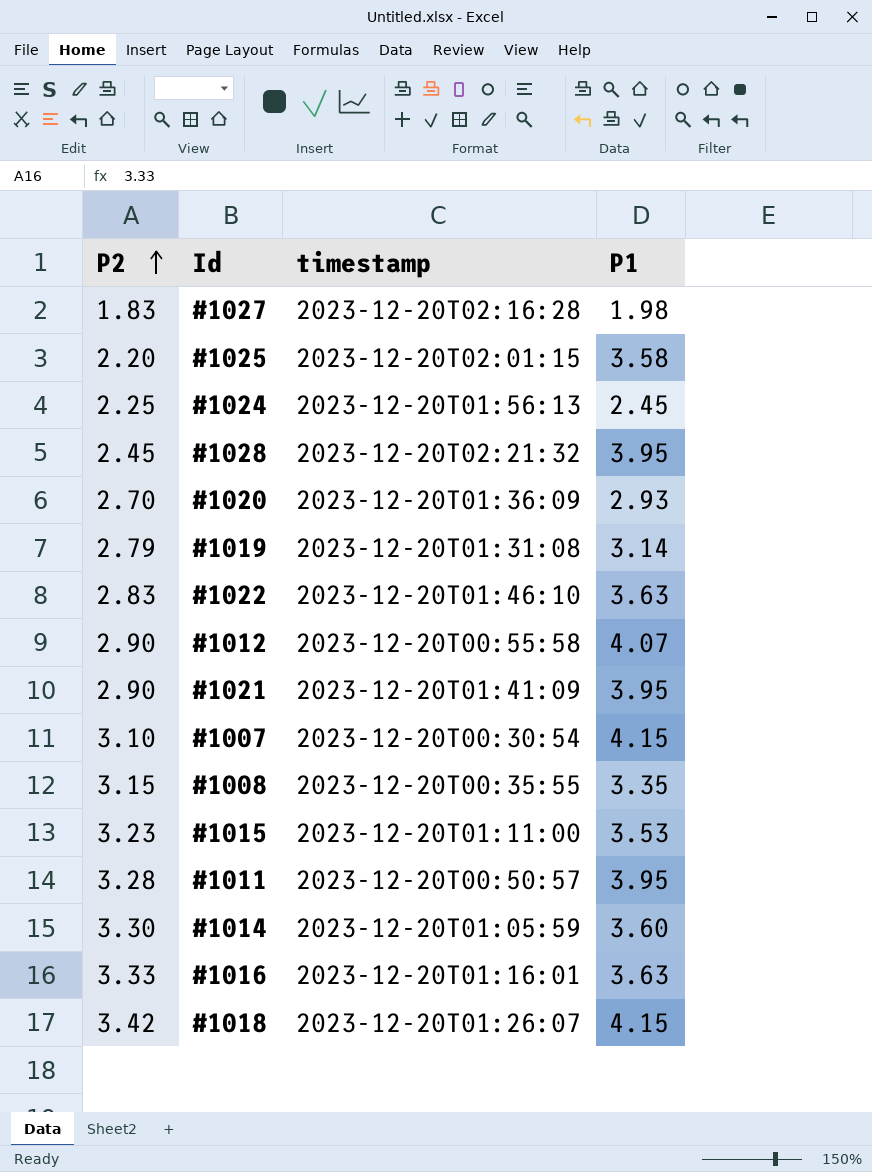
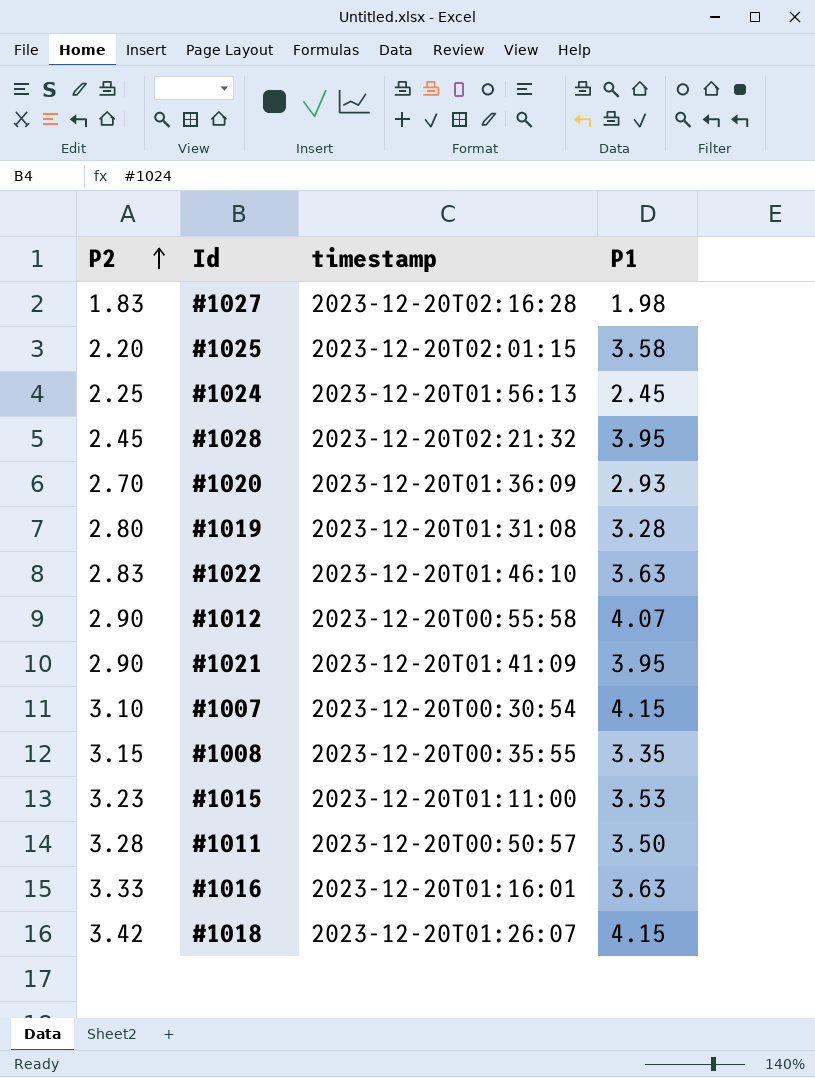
row #1014: 3.30 | 2023-12-20T01:05:59 | 3.60 -> none
#1019 | P2: 2.79 -> 2.80
#1019 | P1: 3.14 -> 3.28
#1011 | P1: 3.95 -> 3.50

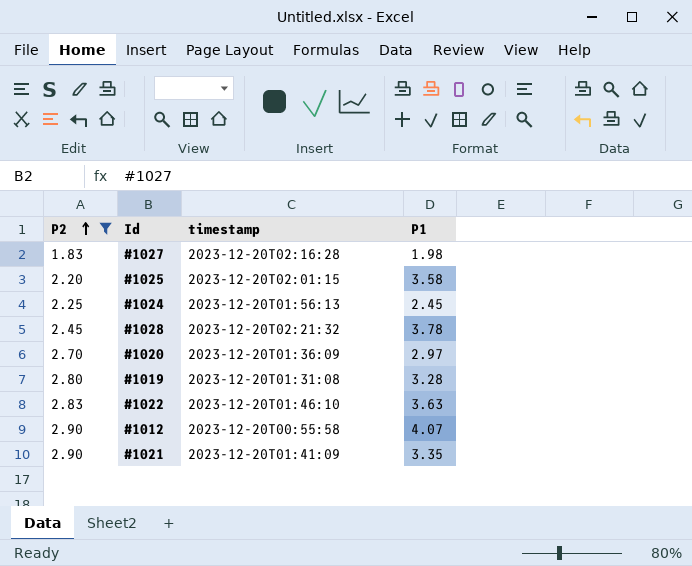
filter: none -> P2 <= 2.90
#1028 | P1: 3.95 -> 3.78
#1020 | P1: 2.93 -> 2.97
#1021 | P1: 3.95 -> 3.35

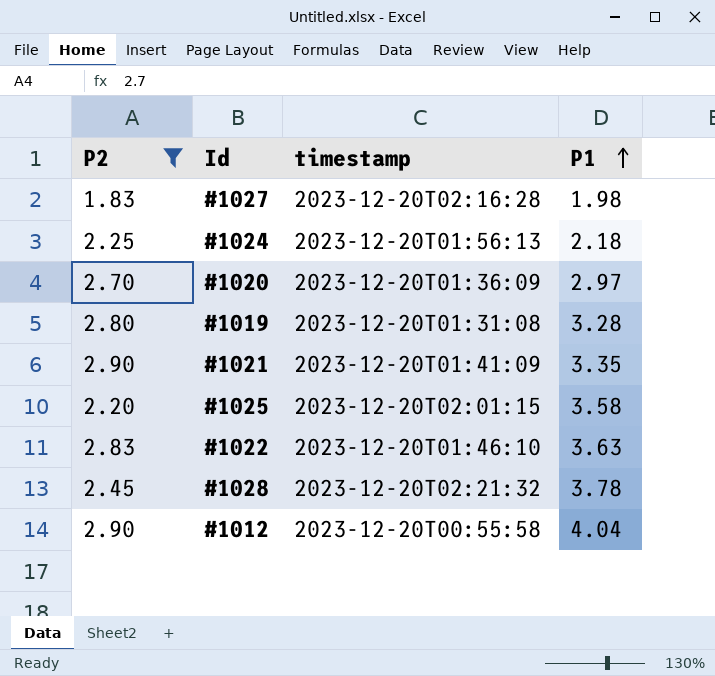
row order: P2 ascending -> P1 ascending
#1024 | P1: 2.45 -> 2.18
#1012 | P1: 4.07 -> 4.04

